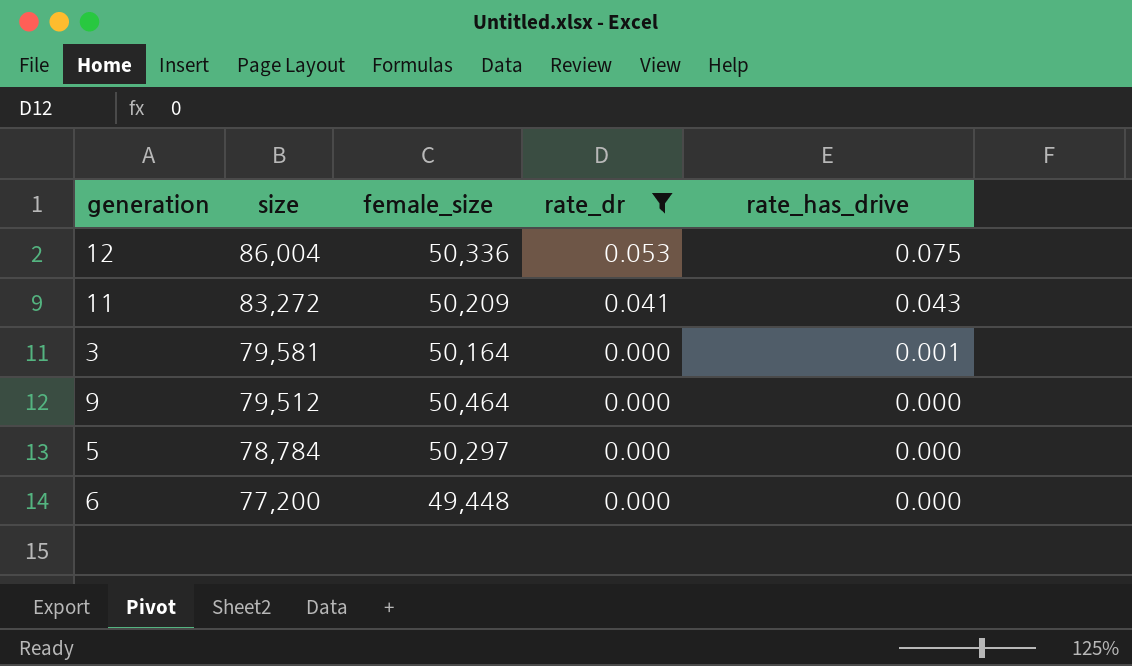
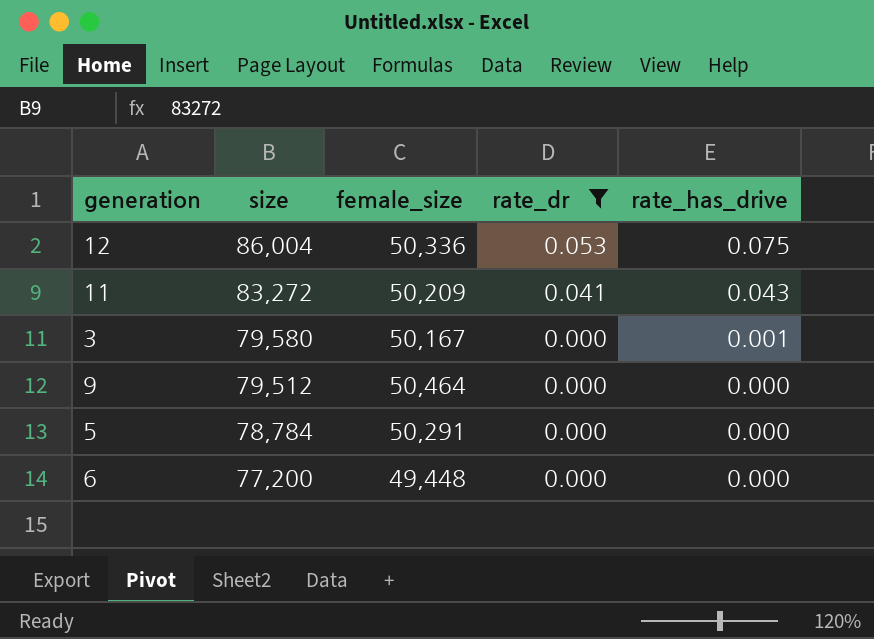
3 | size: 79,581 -> 79,580
3 | female_size: 50,164 -> 50,167
5 | female_size: 50,297 -> 50,291

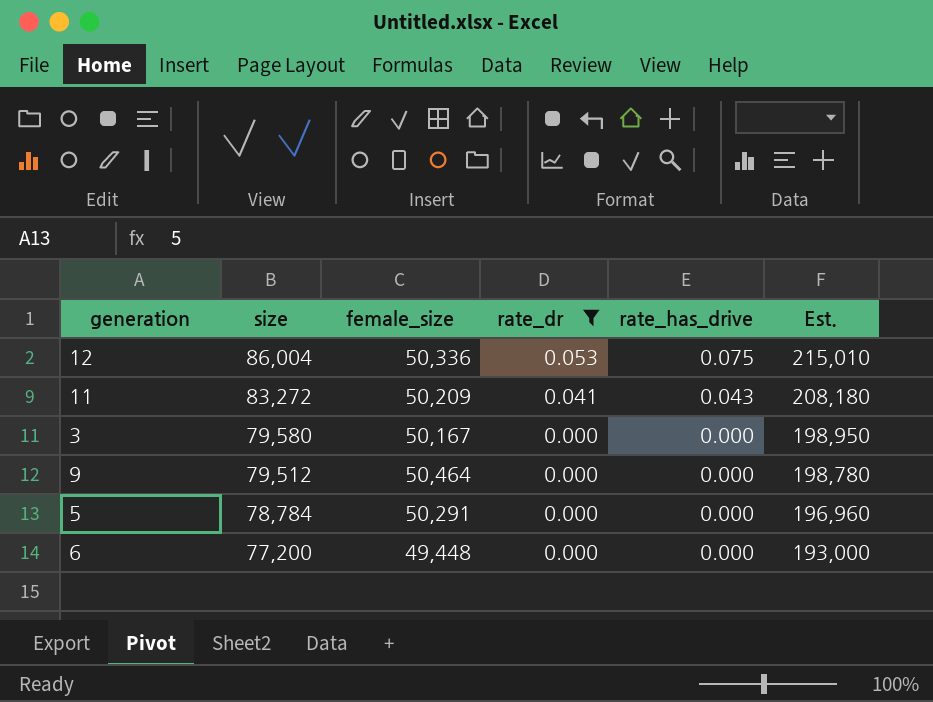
column Est. | formula: none -> [size] * 2.5
3 | rate_has_drive: 0.001 -> 0.000

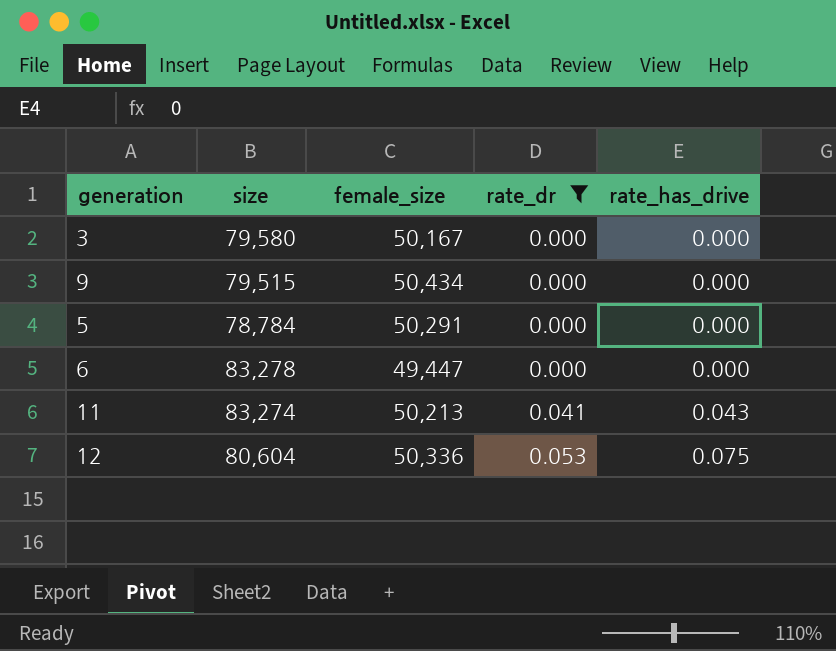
row order: size descending -> rate_dr ascending
column Est. | formula: [size] * 2.5 -> none
9 | size: 79,512 -> 79,515
9 | female_size: 50,464 -> 50,434
6 | size: 77,200 -> 83,278
6 | female_size: 49,448 -> 49,447
11 | size: 83,272 -> 83,274
11 | female_size: 50,209 -> 50,213
12 | size: 86,004 -> 80,604

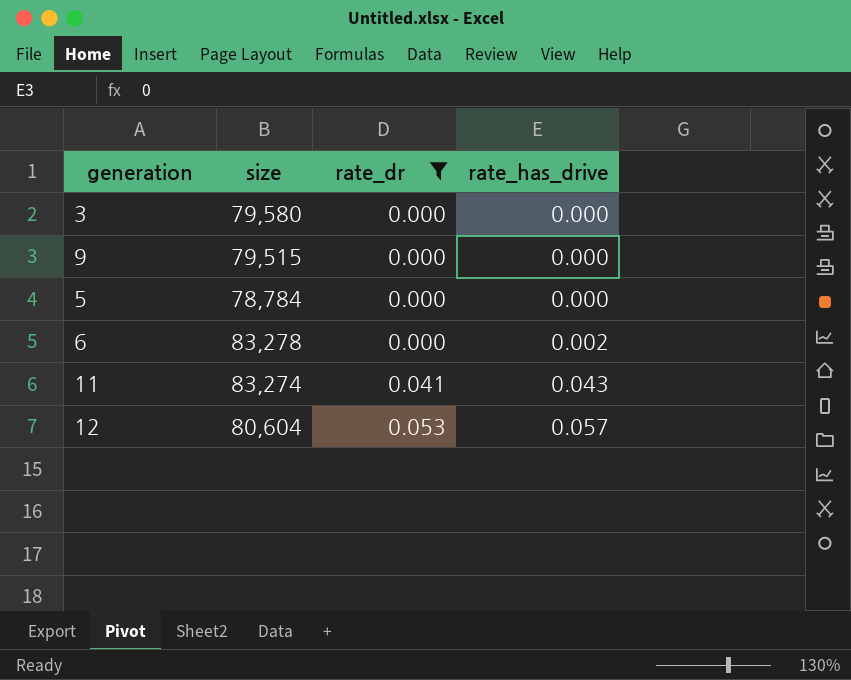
column female_size | position: 3 -> none
6 | rate_has_drive: 0.000 -> 0.002
12 | rate_has_drive: 0.075 -> 0.057

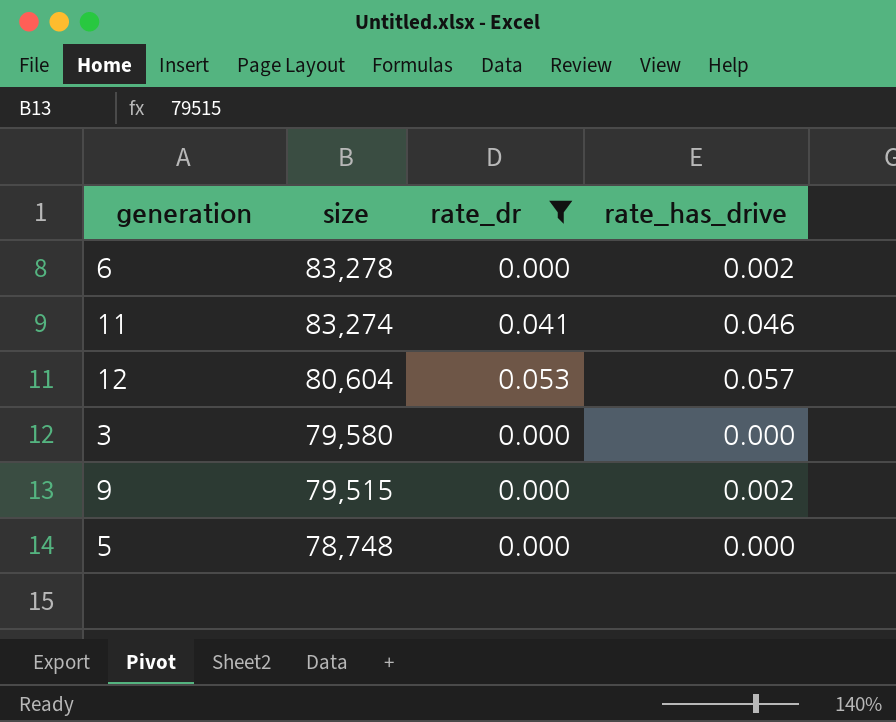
row order: rate_dr ascending -> size descending
11 | rate_has_drive: 0.043 -> 0.046
9 | rate_has_drive: 0.000 -> 0.002
5 | size: 78,784 -> 78,748

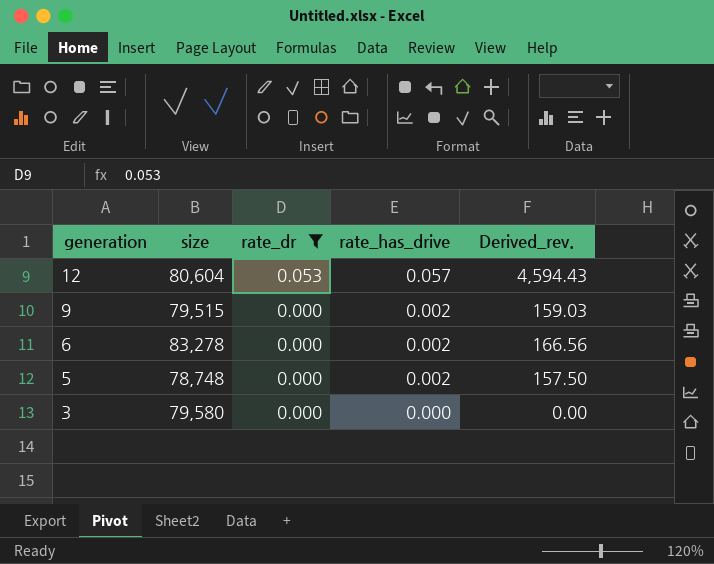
row order: size descending -> generation descending
column Derived_rev. | formula: none -> [size] * [rate_has_drive]
row 11: 83,274 | 0.041 | 0.046 -> none
5 | rate_has_drive: 0.000 -> 0.002

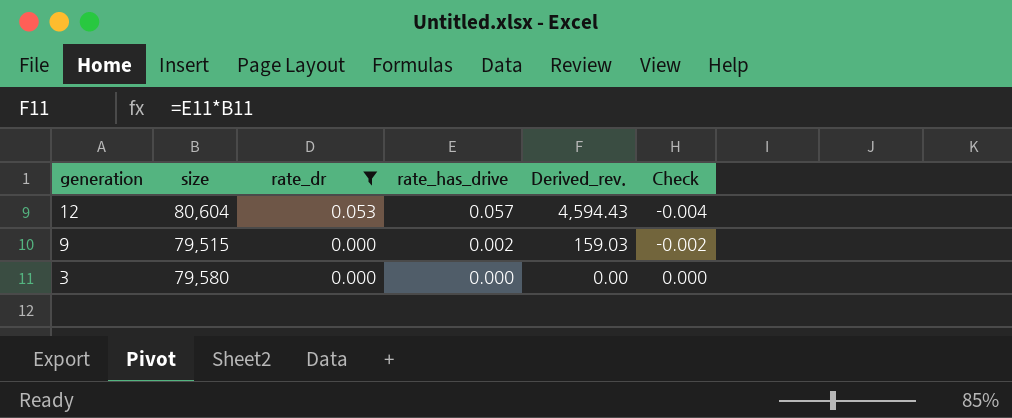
column Check | formula: none -> [rate_dr] - [rate_has_drive]
row 6: 83,278 | 0.000 | 0.002 | 166.56 -> none
row 5: 78,748 | 0.000 | 0.002 | 157.50 -> none

